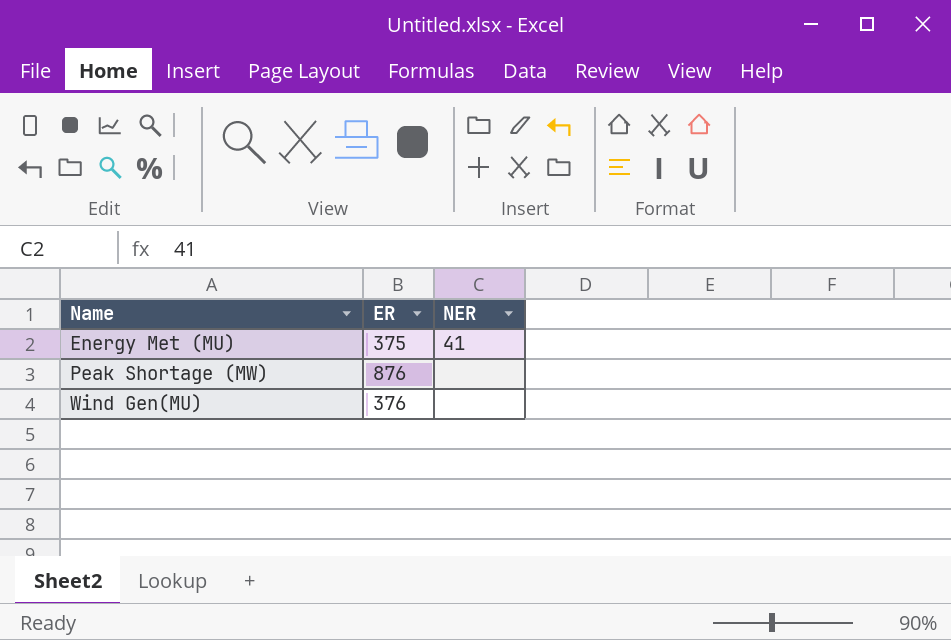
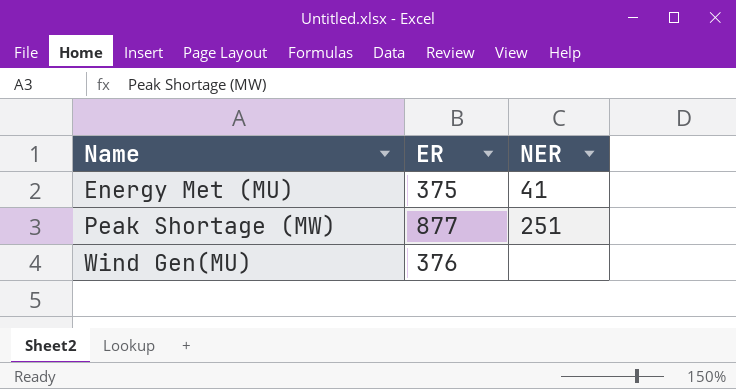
Peak Shortage (MW) | ER: 876 -> 877
Peak Shortage (MW) | NER: none -> 251

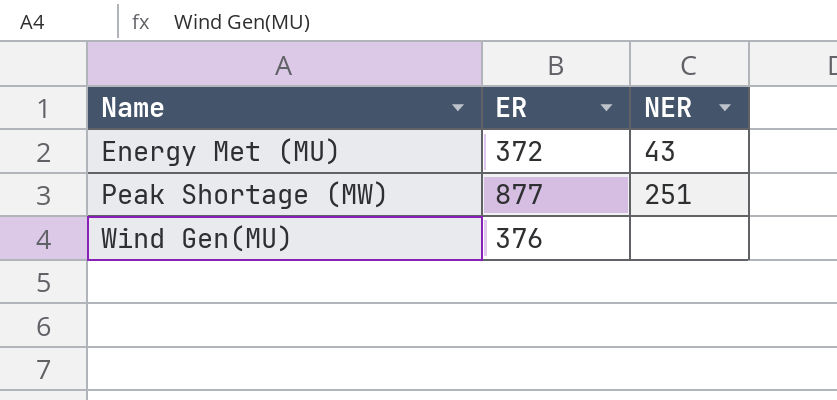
Energy Met (MU) | ER: 375 -> 372
Energy Met (MU) | NER: 41 -> 43

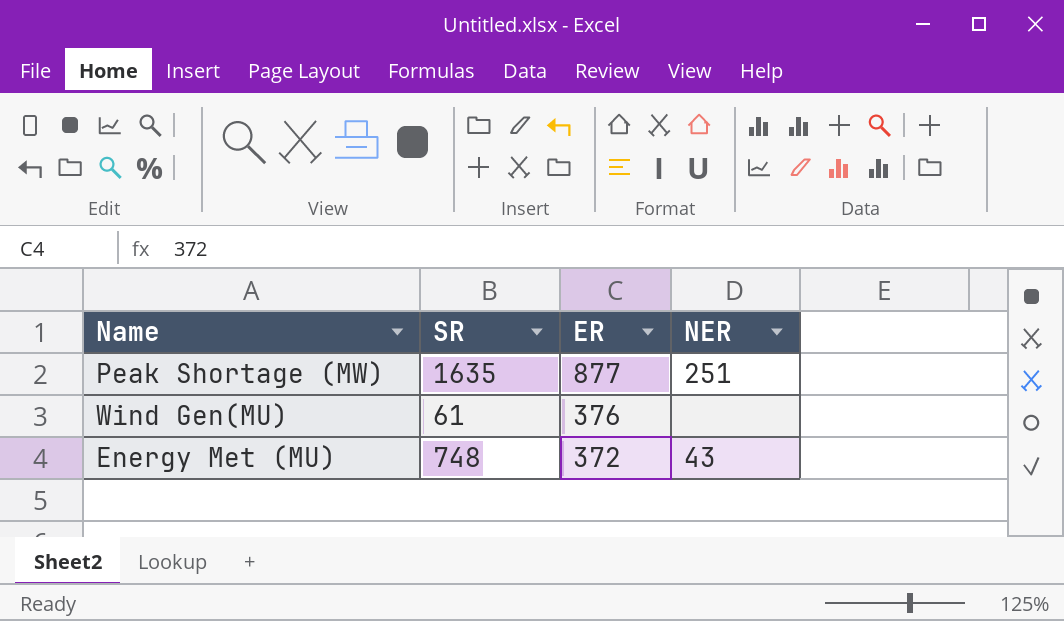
row order: Name ascending -> ER descending
column SR | position: none -> 2

